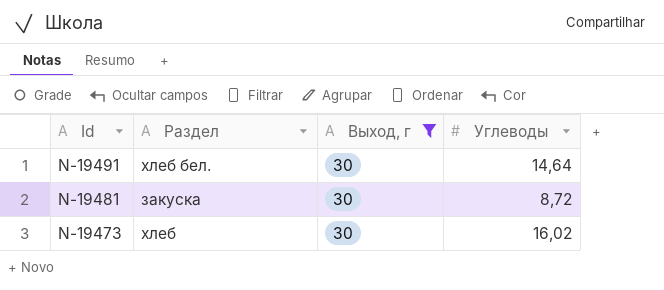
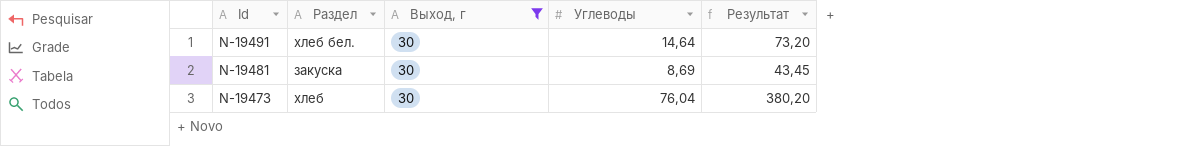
column Результат | formula: none -> [Углеводы] * 5
N-19481 | Углеводы: 8,72 -> 8,69
N-19473 | Углеводы: 16,02 -> 76,04

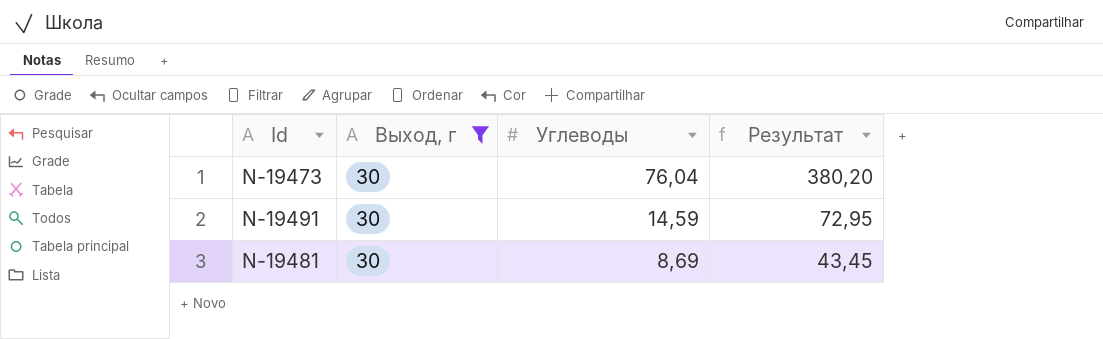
row order: Id descending -> Углеводы descending
column Раздел | position: 2 -> none
N-19491 | Углеводы: 14,64 -> 14,59
N-19491 | Результат: 73,20 -> 72,95

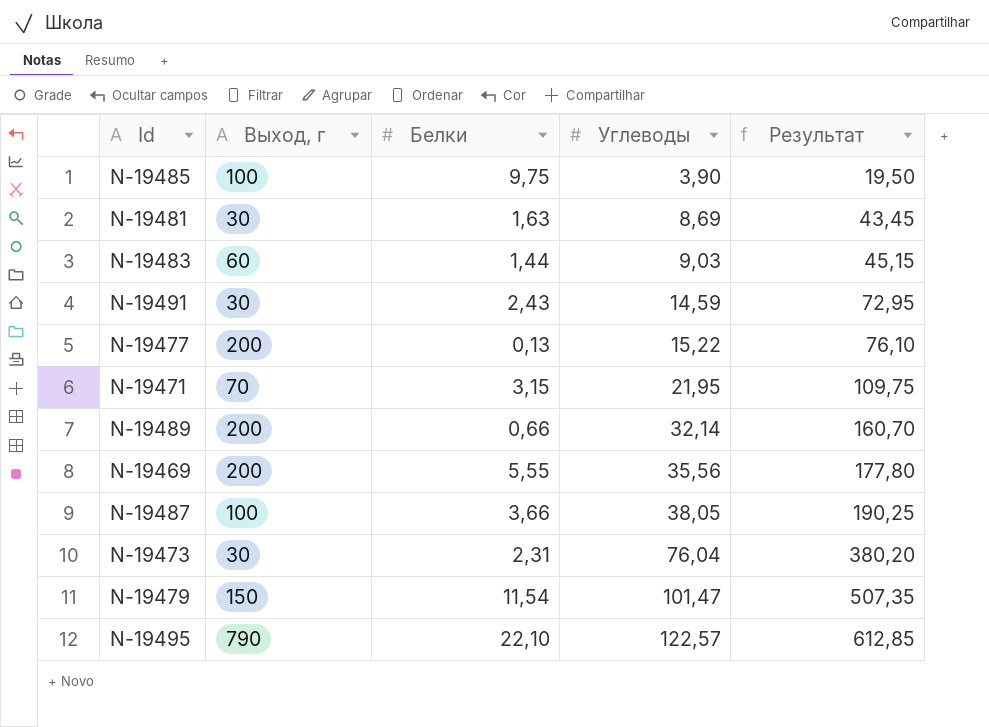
filter: Выход, г = 30 -> none
row order: Углеводы descending -> Углеводы ascending
column Белки | position: none -> 3

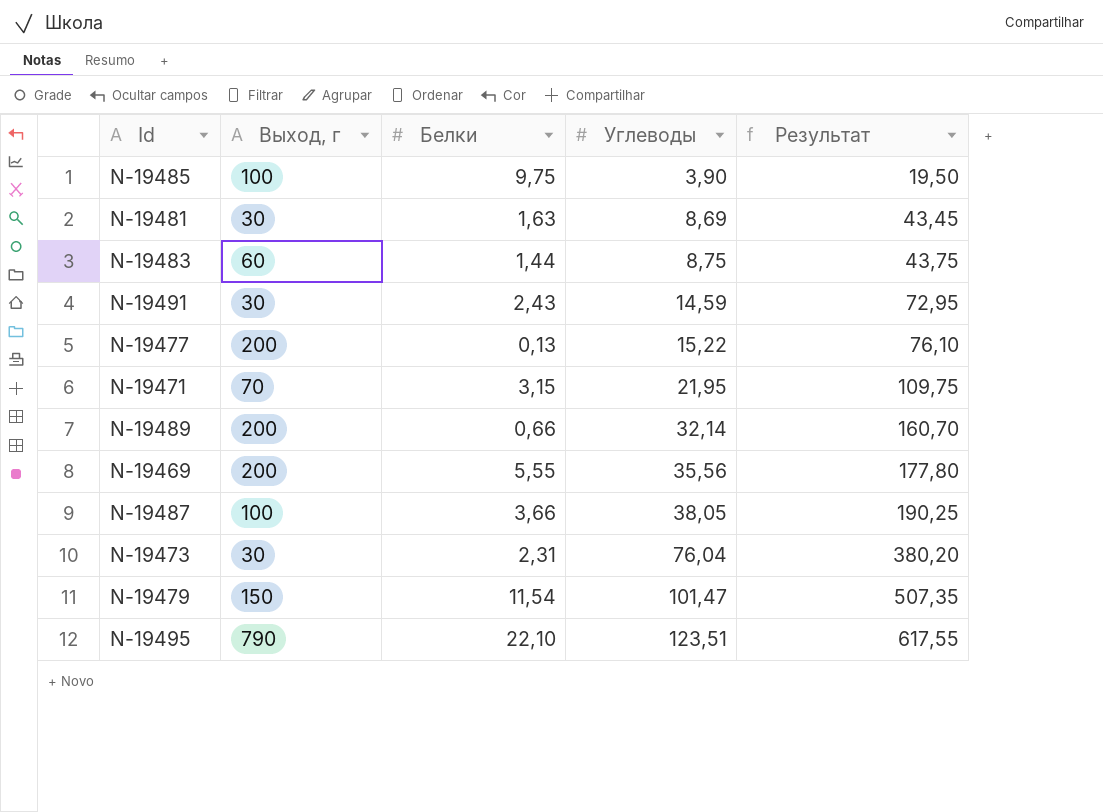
N-19483 | Углеводы: 9,03 -> 8,75
N-19483 | Результат: 45,15 -> 43,75
N-19495 | Углеводы: 122,57 -> 123,51
N-19495 | Результат: 612,85 -> 617,55

